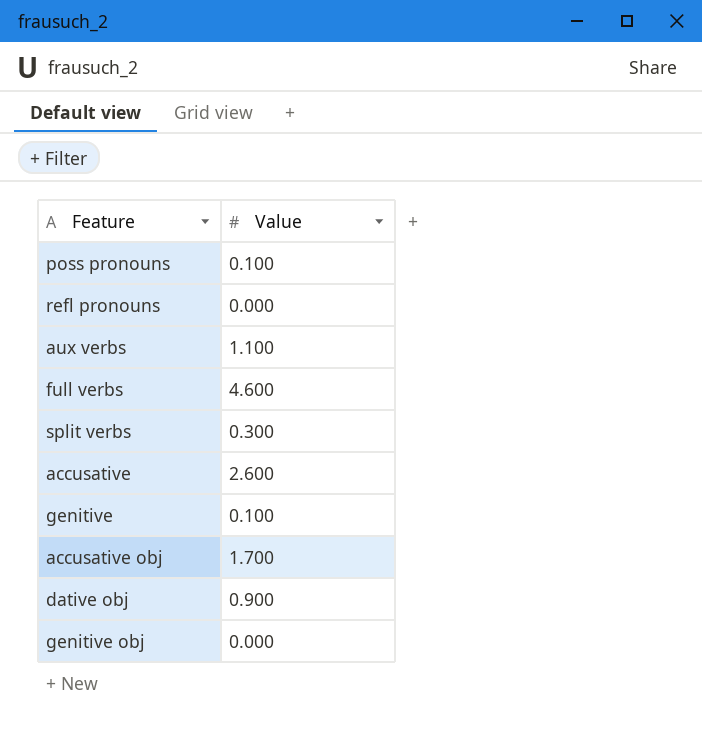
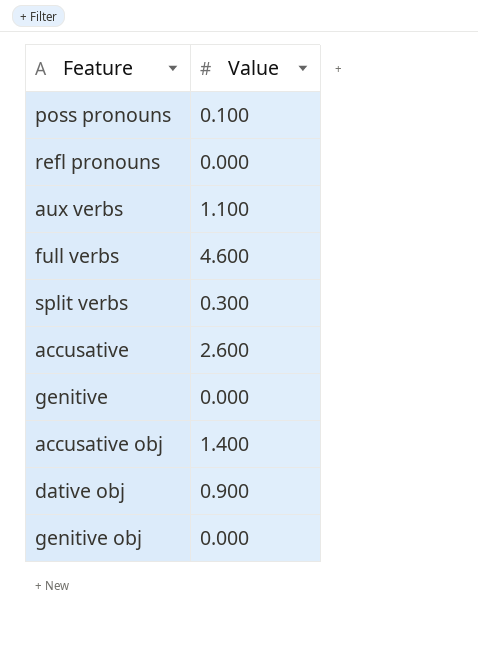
genitive | Value: 0.100 -> 0.000
accusative obj | Value: 1.700 -> 1.400

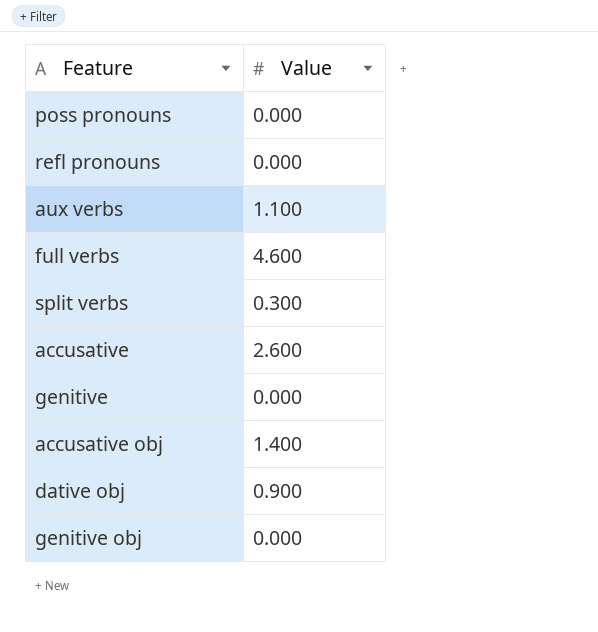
poss pronouns | Value: 0.100 -> 0.000

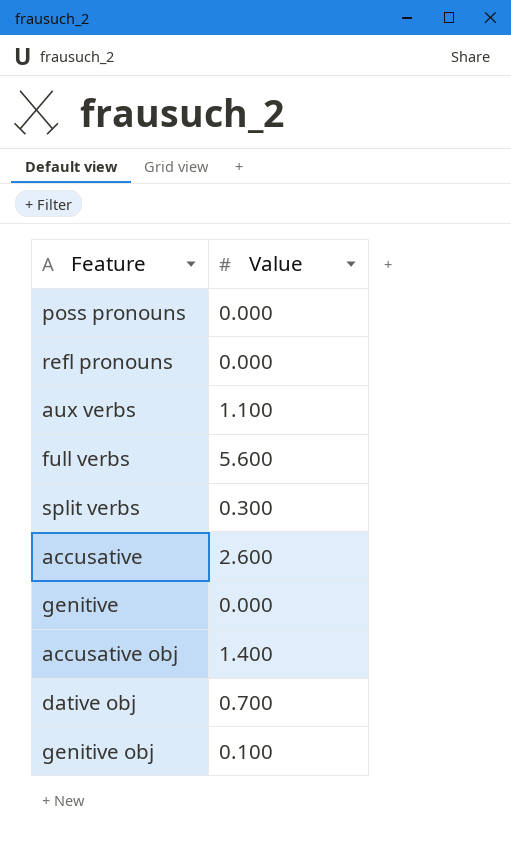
full verbs | Value: 4.600 -> 5.600
dative obj | Value: 0.900 -> 0.700
genitive obj | Value: 0.000 -> 0.100

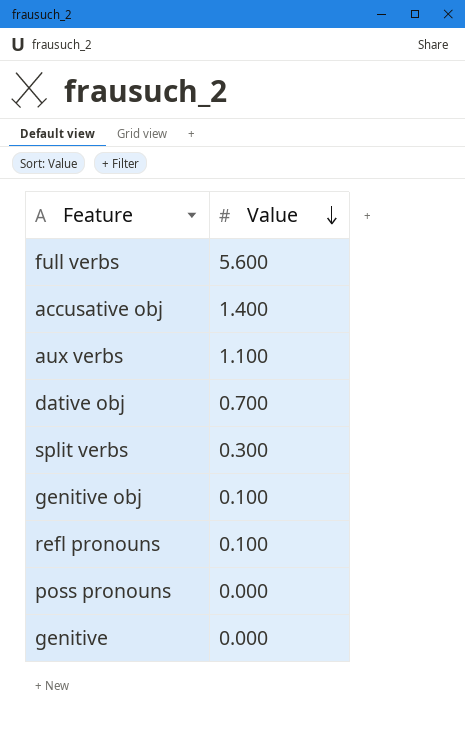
row order: none -> Value descending
row accusative: 2.600 -> none
refl pronouns | Value: 0.000 -> 0.100

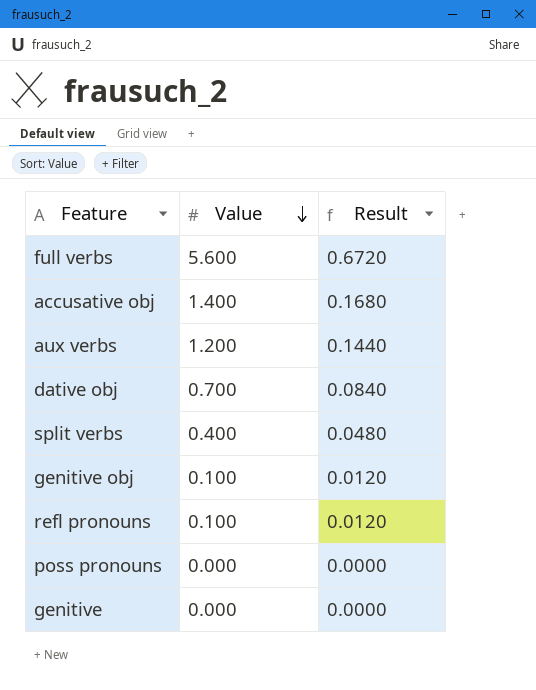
column Result | formula: none -> [Value] * 0.12
aux verbs | Value: 1.100 -> 1.200
split verbs | Value: 0.300 -> 0.400

